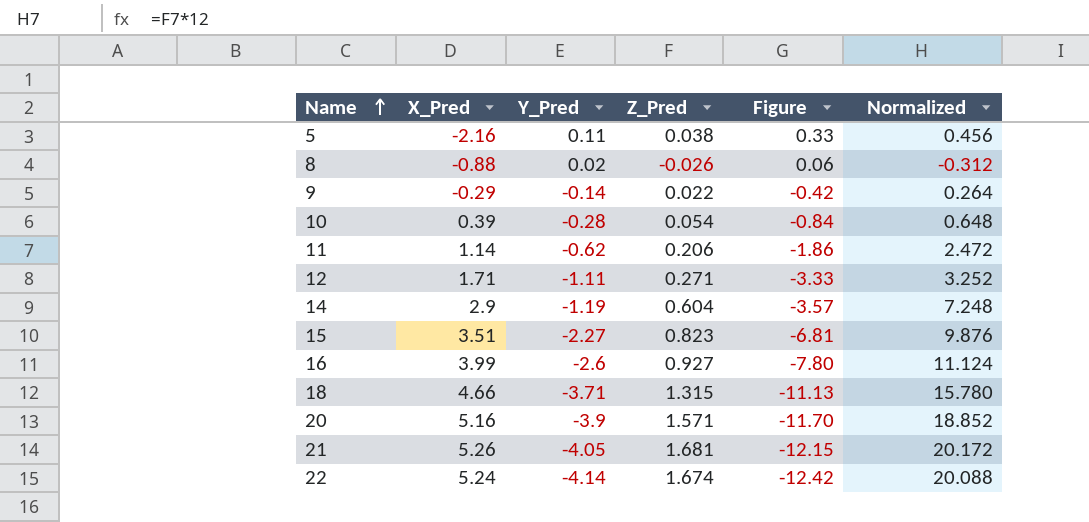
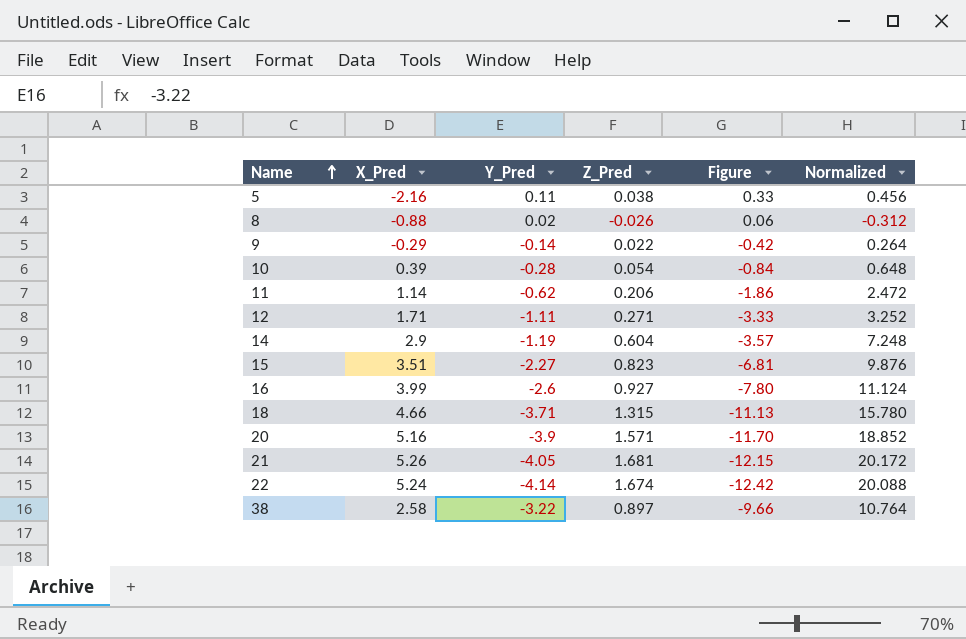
row 38: none -> 2.58 | -3.22 | 0.897 | -9.66 | 10.764

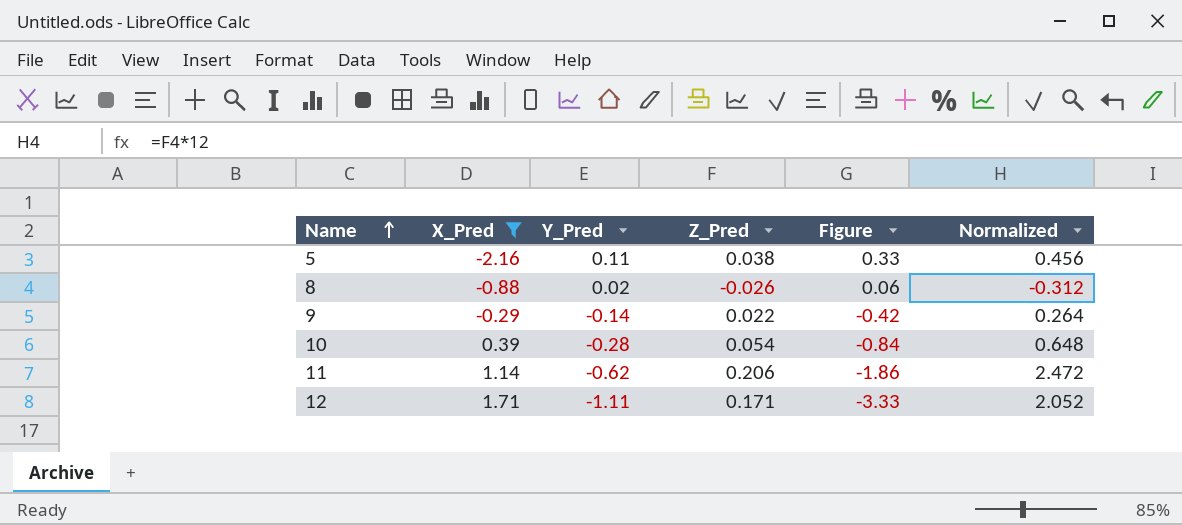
filter: none -> X_Pred <= 1.71
12 | Z_Pred: 0.271 -> 0.171
12 | Normalized: 3.252 -> 2.052

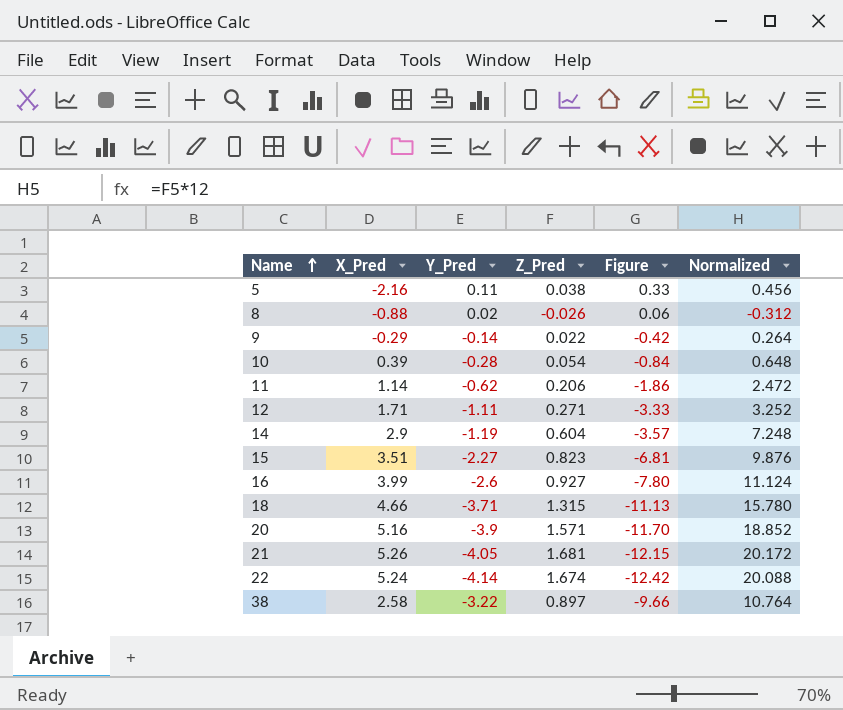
filter: X_Pred <= 1.71 -> none
12 | Z_Pred: 0.171 -> 0.271
12 | Normalized: 2.052 -> 3.252

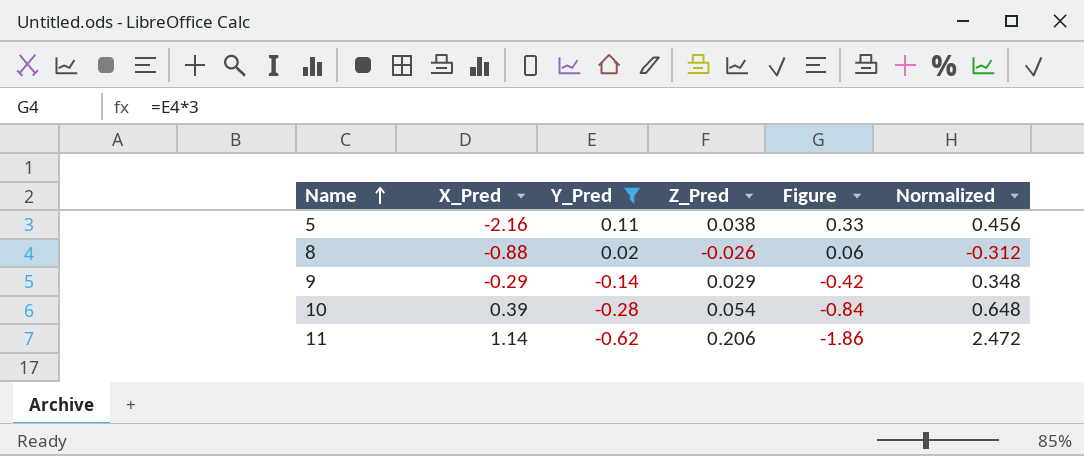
filter: none -> Y_Pred >= -0.62
9 | Z_Pred: 0.022 -> 0.029
9 | Normalized: 0.264 -> 0.348

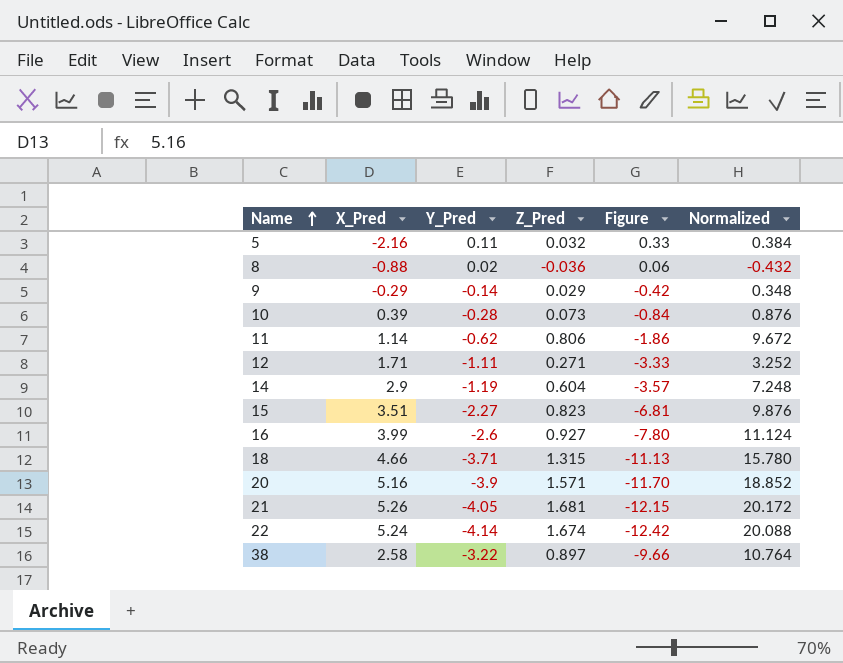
filter: Y_Pred >= -0.62 -> none
5 | Z_Pred: 0.038 -> 0.032
5 | Normalized: 0.456 -> 0.384
8 | Z_Pred: -0.026 -> -0.036
8 | Normalized: -0.312 -> -0.432
10 | Z_Pred: 0.054 -> 0.073
10 | Normalized: 0.648 -> 0.876
11 | Z_Pred: 0.206 -> 0.806
11 | Normalized: 2.472 -> 9.672

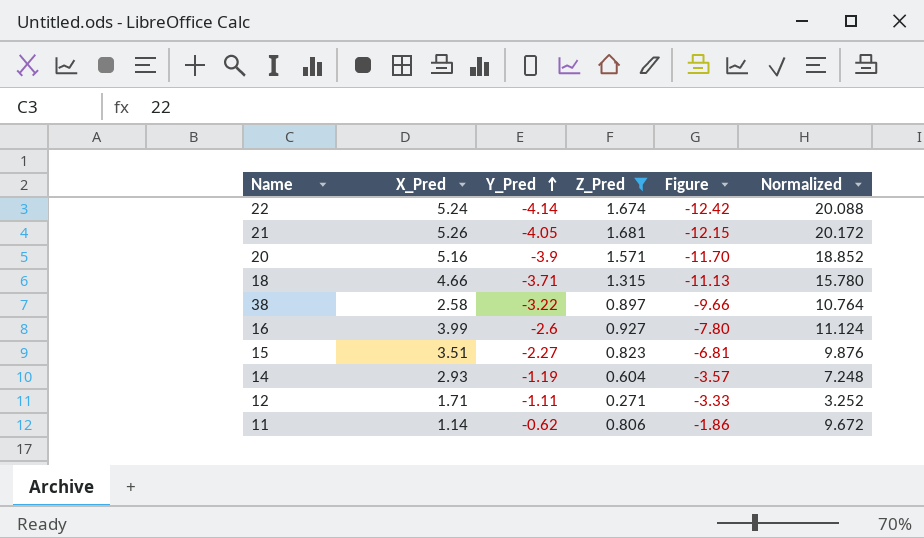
filter: none -> Z_Pred >= 0.271
row order: Name ascending -> Y_Pred ascending
14 | X_Pred: 2.9 -> 2.93

